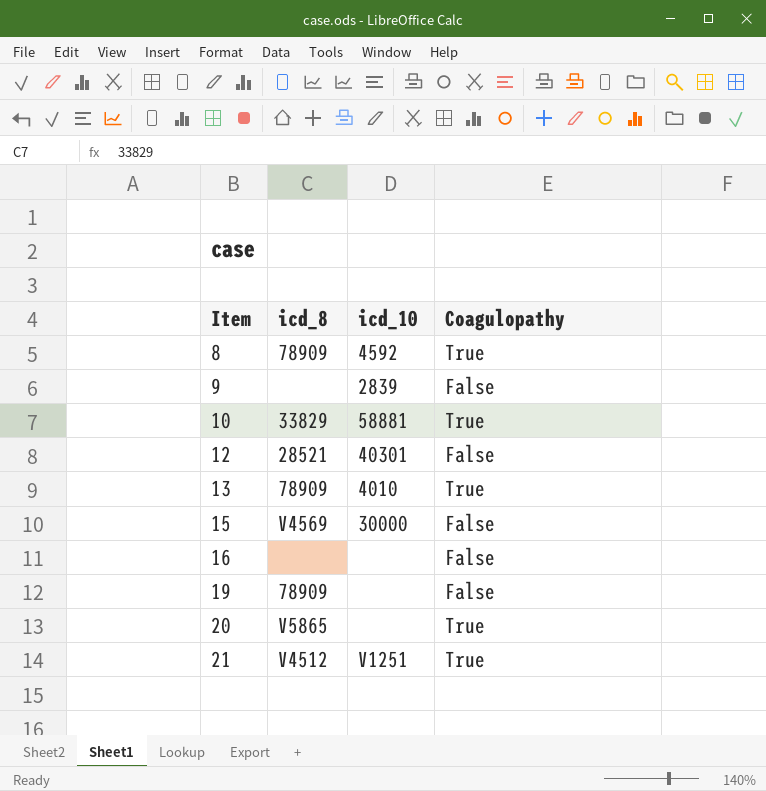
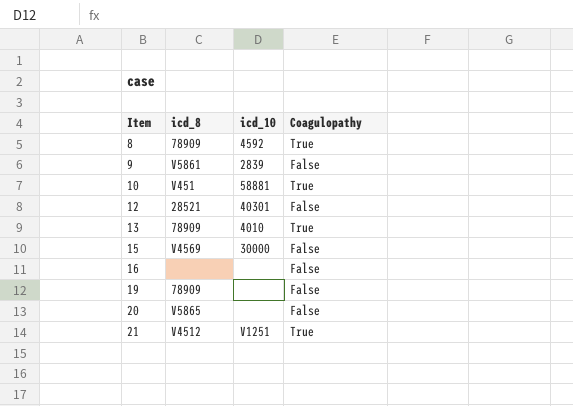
9 | icd_8: none -> V5861
10 | icd_8: 33829 -> V451
20 | Coagulopathy: True -> False

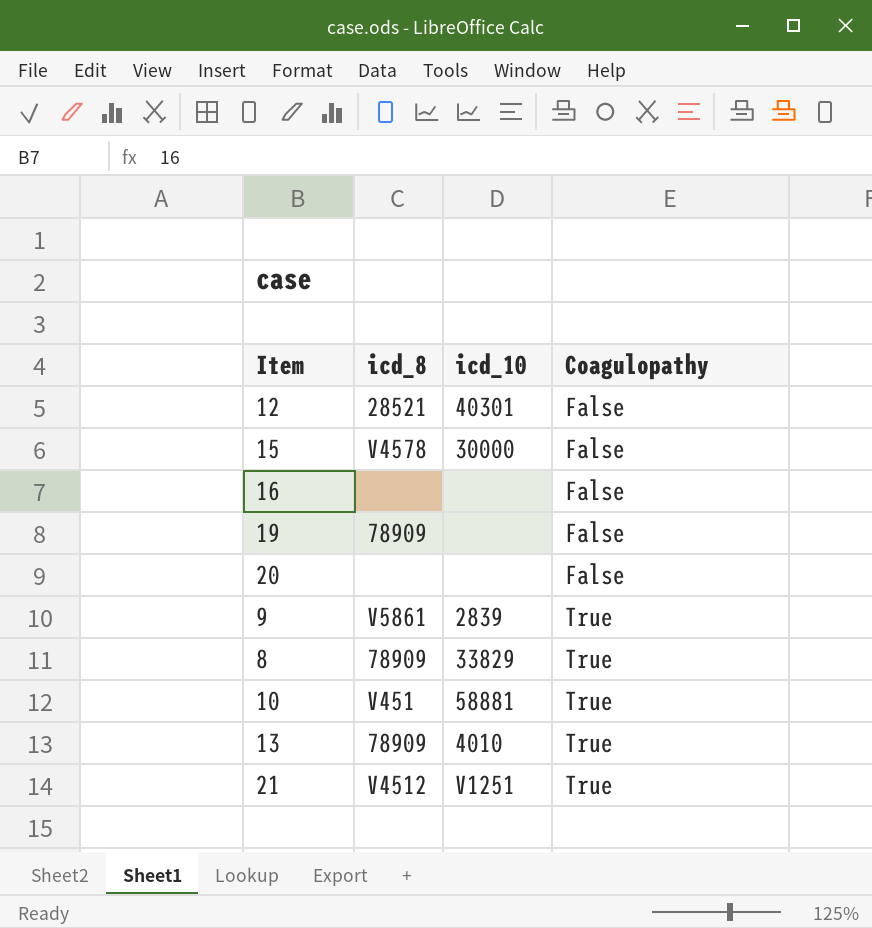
row order: Item ascending -> Coagulopathy ascending
15 | icd_8: V4569 -> V4578
20 | icd_8: V5865 -> none
9 | Coagulopathy: False -> True
8 | icd_10: 4592 -> 33829

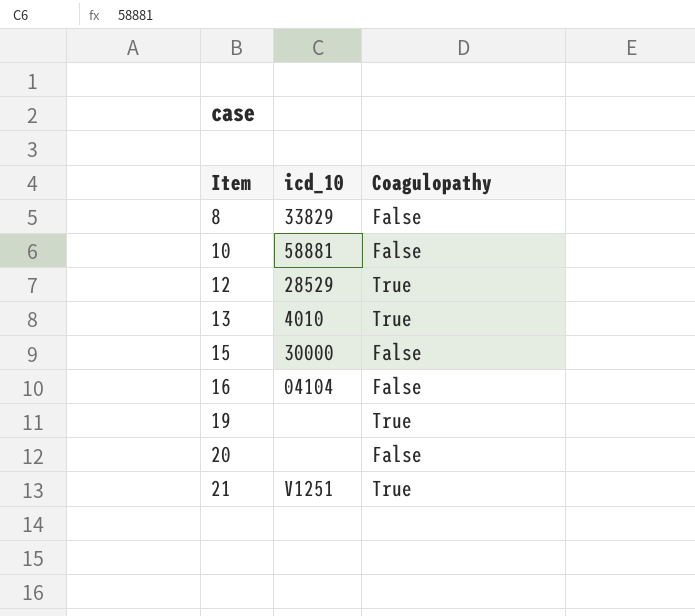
row order: Coagulopathy ascending -> Item ascending
column icd_8 | position: 2 -> none
row 9: V5861 | 2839 | True -> none
8 | Coagulopathy: True -> False
10 | Coagulopathy: True -> False
12 | icd_10: 40301 -> 28529
12 | Coagulopathy: False -> True
16 | icd_10: none -> 04104
19 | Coagulopathy: False -> True

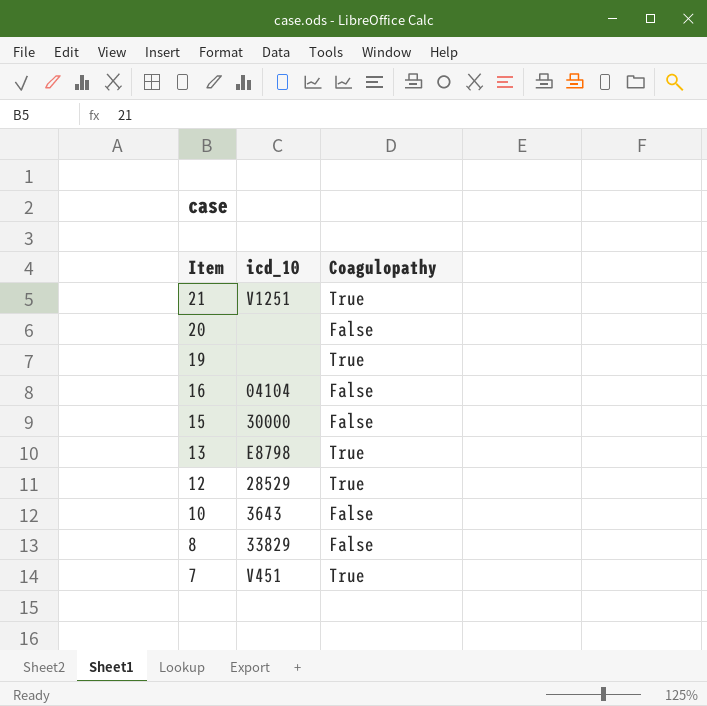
row order: Item ascending -> Item descending
13 | icd_10: 4010 -> E8798
10 | icd_10: 58881 -> 3643
row 7: none -> V451 | True

